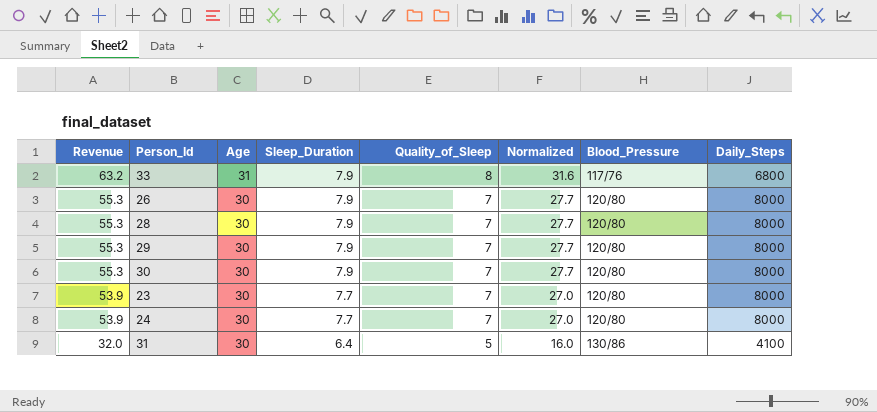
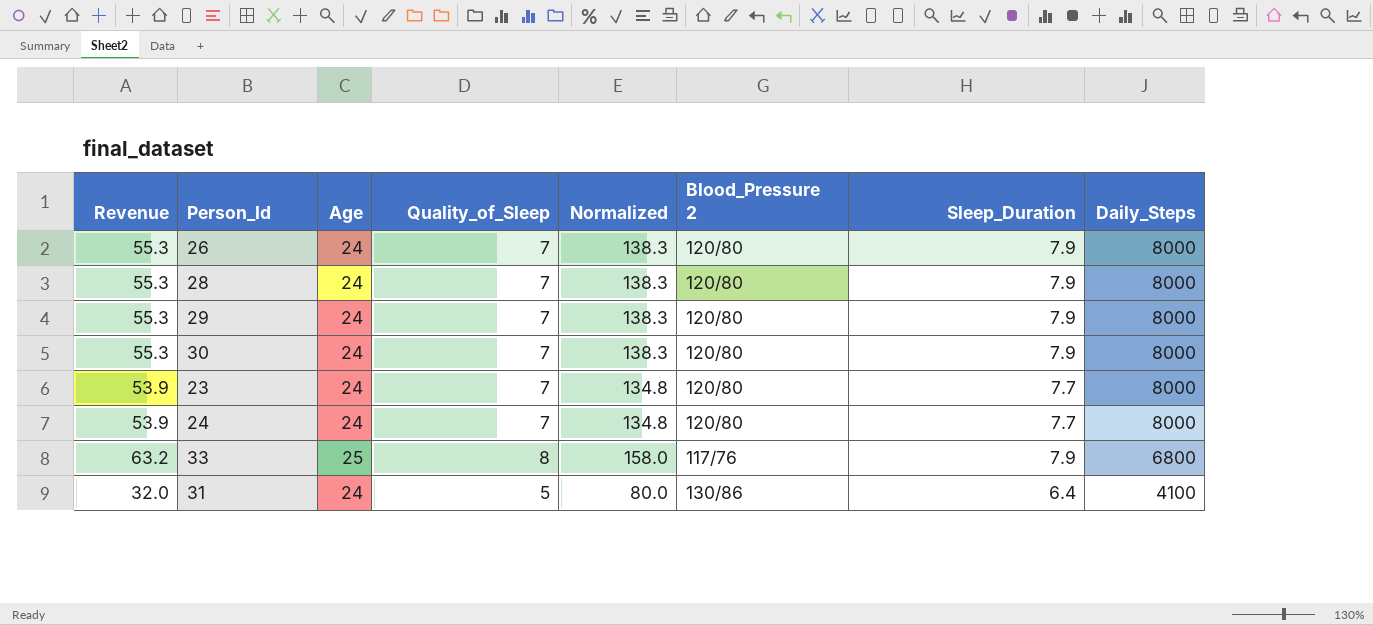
row order: Revenue descending -> Daily_Steps descending
column Normalized | formula: [Revenue] * 0.5 -> [Revenue] * 2.5
column name: Blood_Pressure -> Blood_Pressure 2
column Sleep_Duration | position: 4 -> 7
26 | Age: 30 -> 24
28 | Age: 30 -> 24
29 | Age: 30 -> 24
30 | Age: 30 -> 24
23 | Age: 30 -> 24
24 | Age: 30 -> 24
33 | Age: 31 -> 25
31 | Age: 30 -> 24

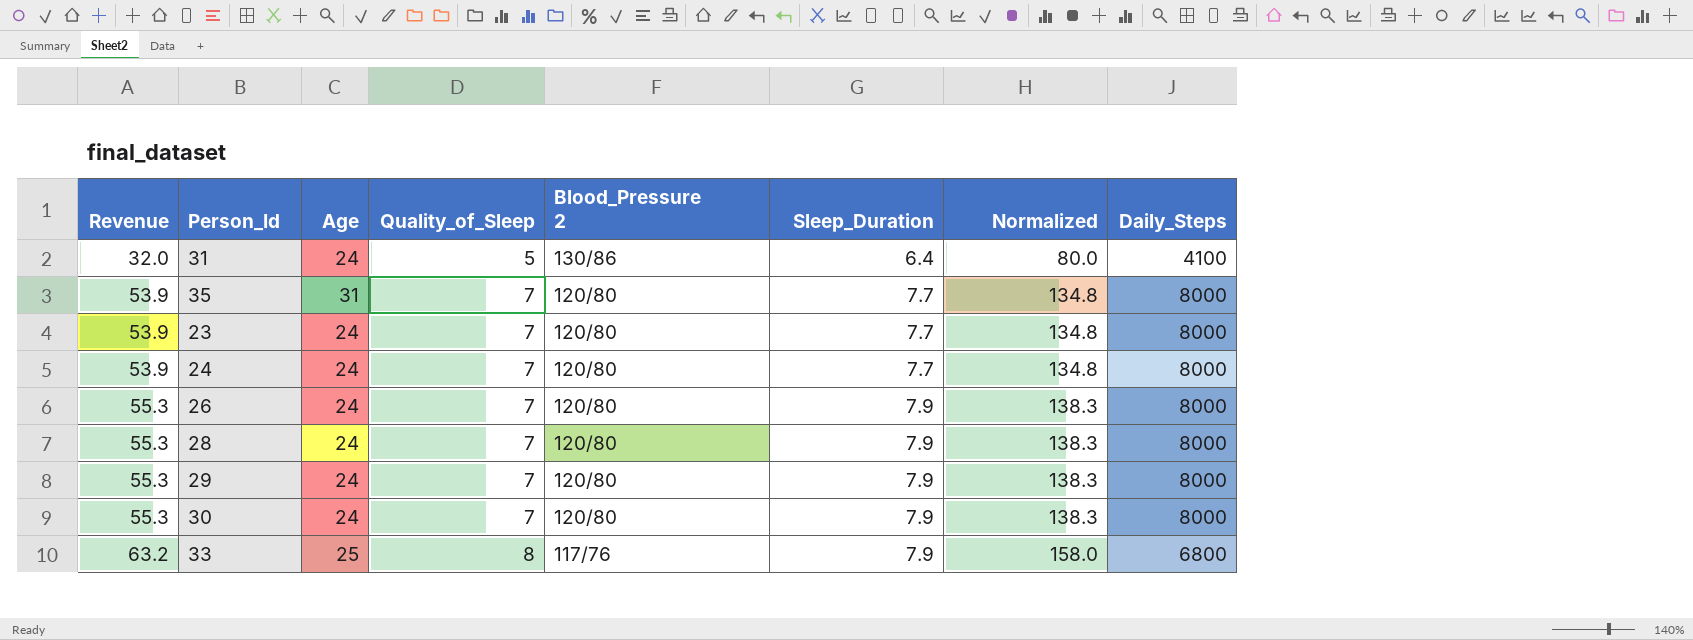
row order: Daily_Steps descending -> Revenue ascending
column Normalized | position: 5 -> 7
row 35: none -> 53.9 | 31 | 7 | 120/80 | 7.7 | 134.8 | 8000

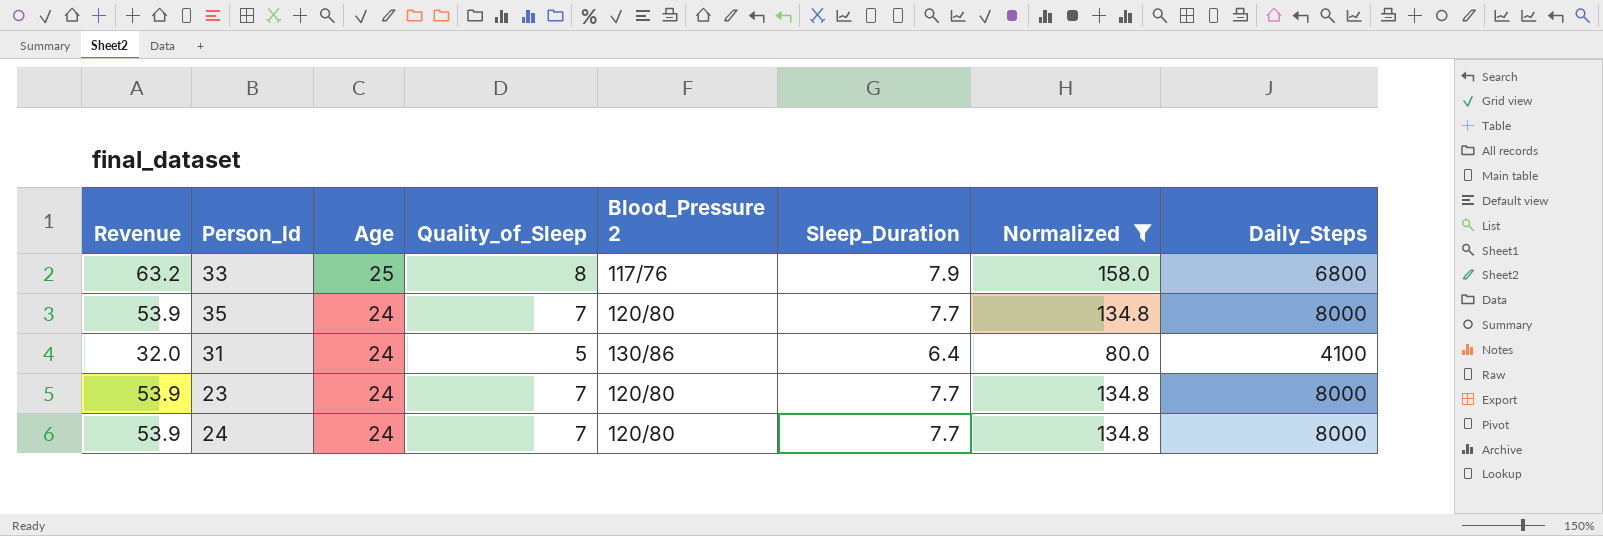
filter: none -> Normalized != 138.3
row order: Revenue ascending -> Age descending
35 | Age: 31 -> 24

